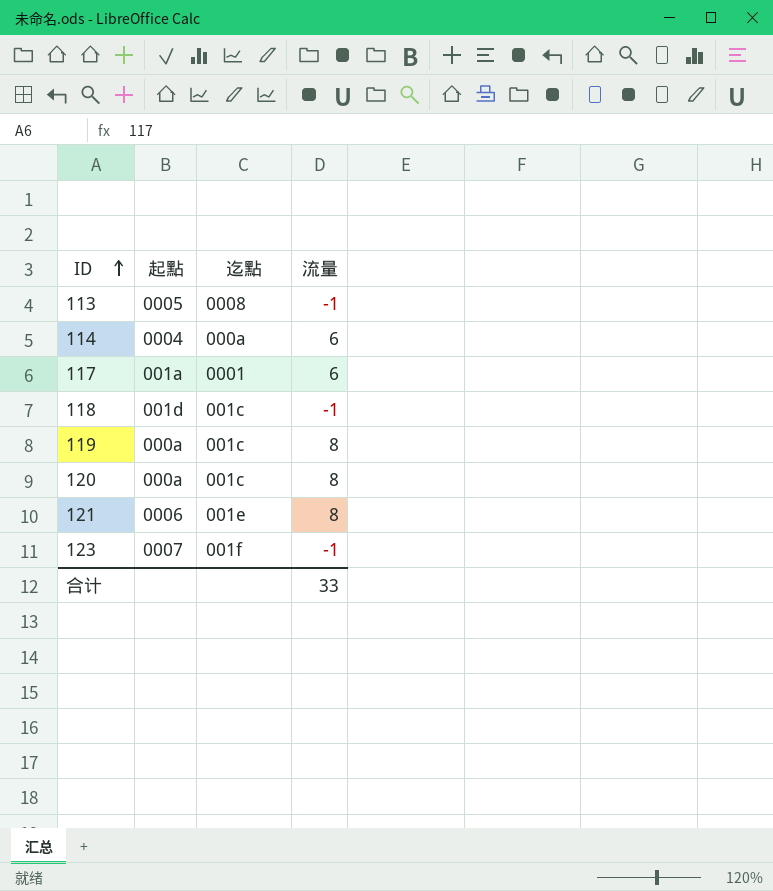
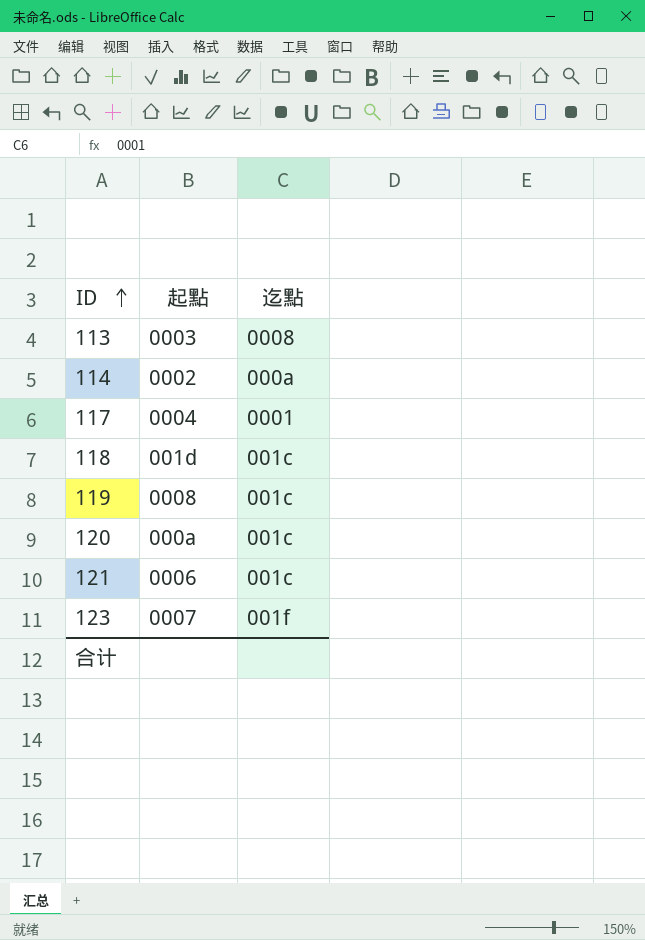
column 流量 | position: 4 -> none
113 | 起點: 0005 -> 0003
114 | 起點: 0004 -> 0002
117 | 起點: 001a -> 0004
119 | 起點: 000a -> 0008
121 | 迄點: 001e -> 001c

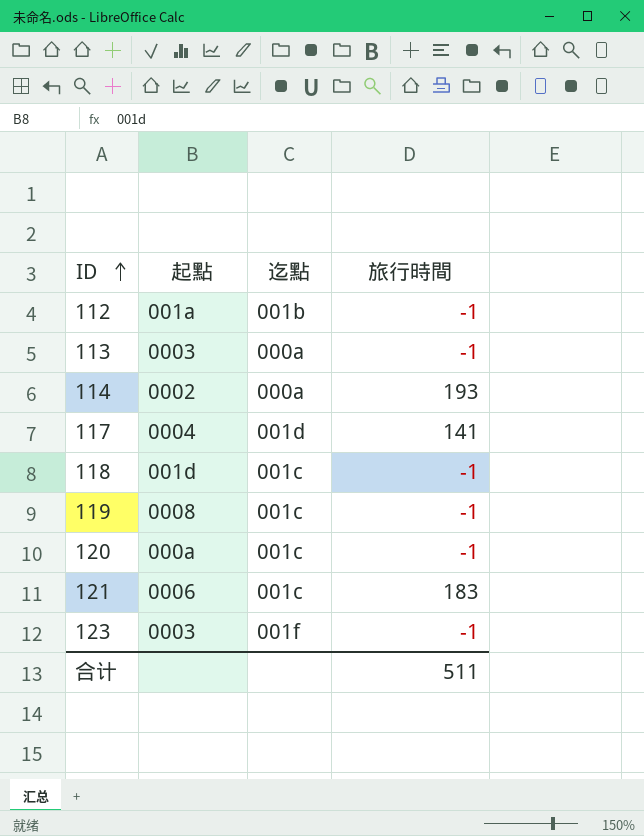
column 旅行時間 | position: none -> 4
row 112: none -> 001a | 001b | -1
113 | 迄點: 0008 -> 000a
117 | 迄點: 0001 -> 001d
123 | 起點: 0007 -> 0003

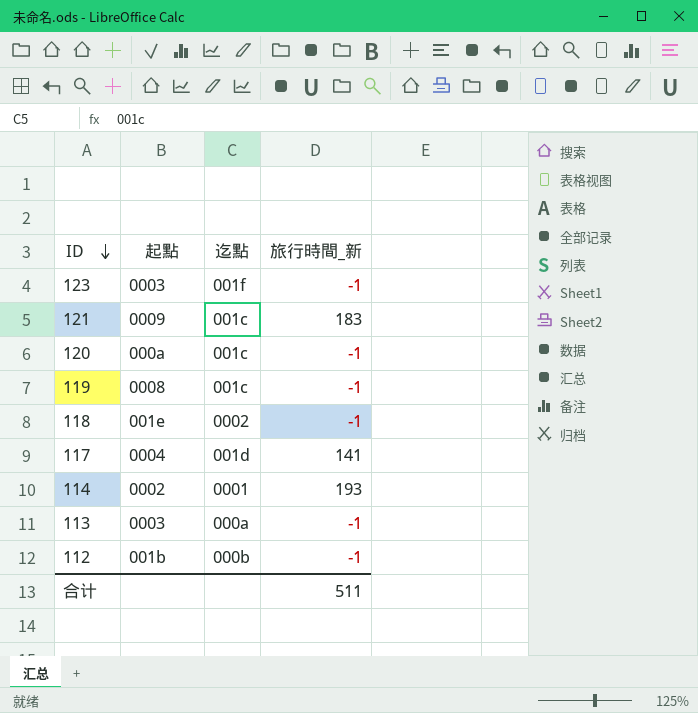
row order: ID ascending -> ID descending
column name: 旅行時間 -> 旅行時間_新
121 | 起點: 0006 -> 0009
118 | 起點: 001d -> 001e
118 | 迄點: 001c -> 0002
114 | 迄點: 000a -> 0001
112 | 起點: 001a -> 001b
112 | 迄點: 001b -> 000b

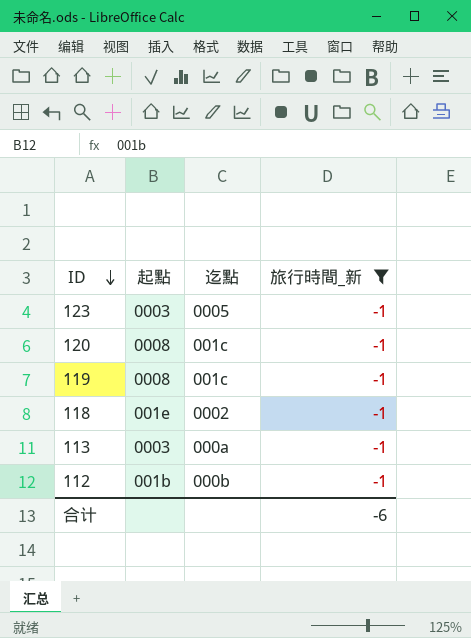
filter: none -> 旅行時間_新 = -1
123 | 迄點: 001f -> 0005
120 | 起點: 000a -> 0008
合计 | 旅行時間_新: 511 -> -6

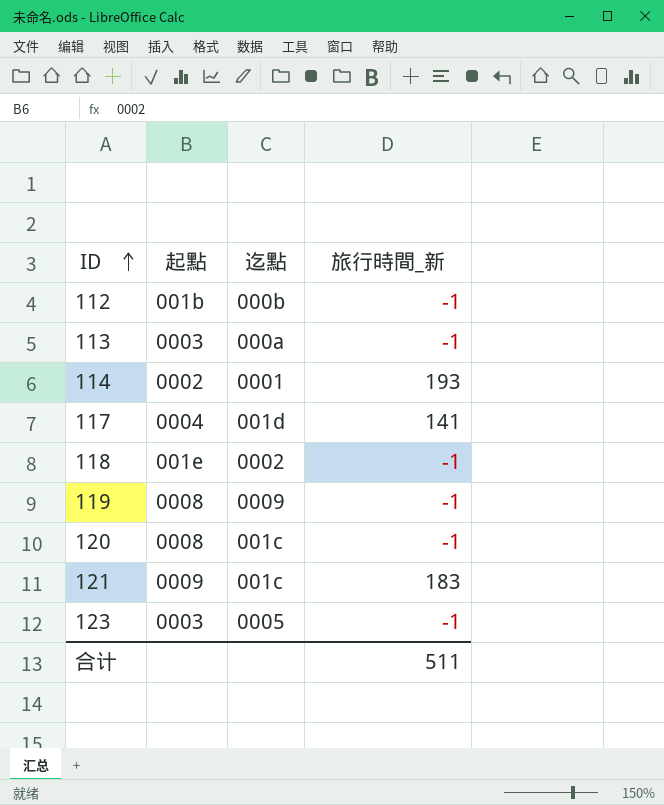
filter: 旅行時間_新 = -1 -> none
row order: ID descending -> ID ascending
119 | 迄點: 001c -> 0009
合计 | 旅行時間_新: -6 -> 511

